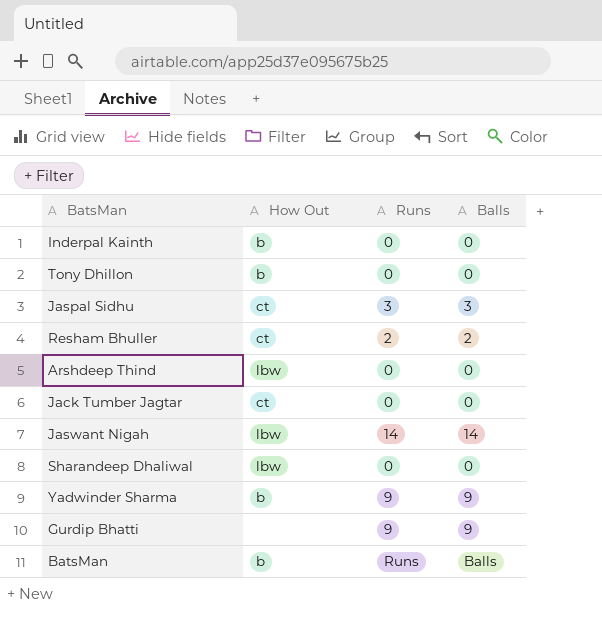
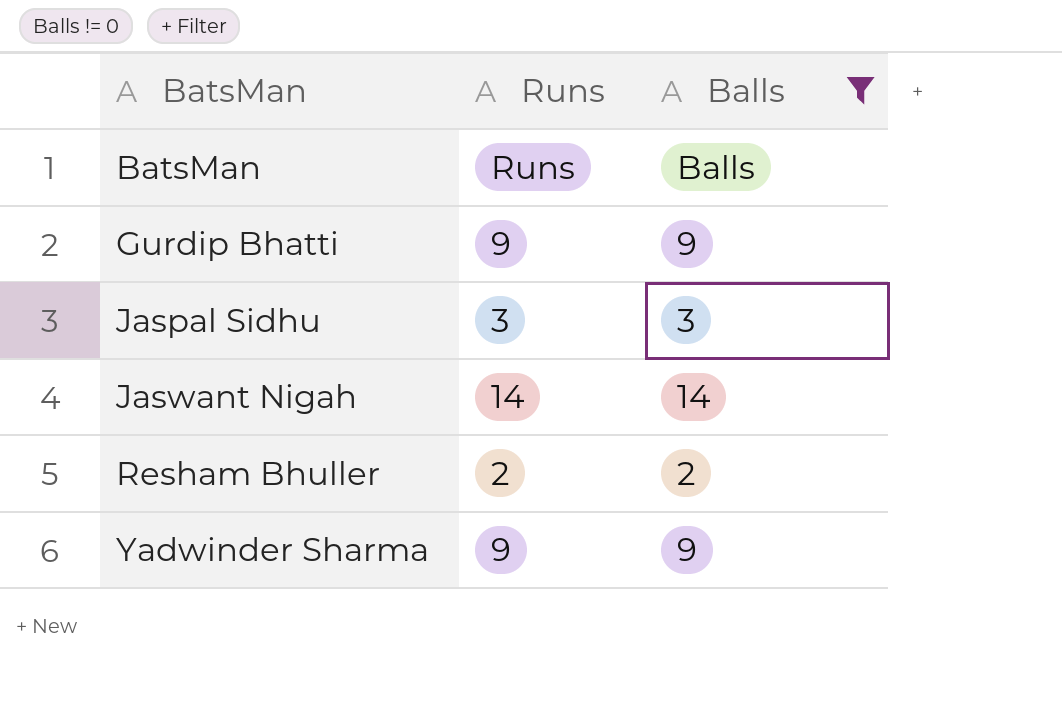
filter: none -> Balls != 0
row order: none -> BatsMan ascending
column How Out | position: 2 -> none

